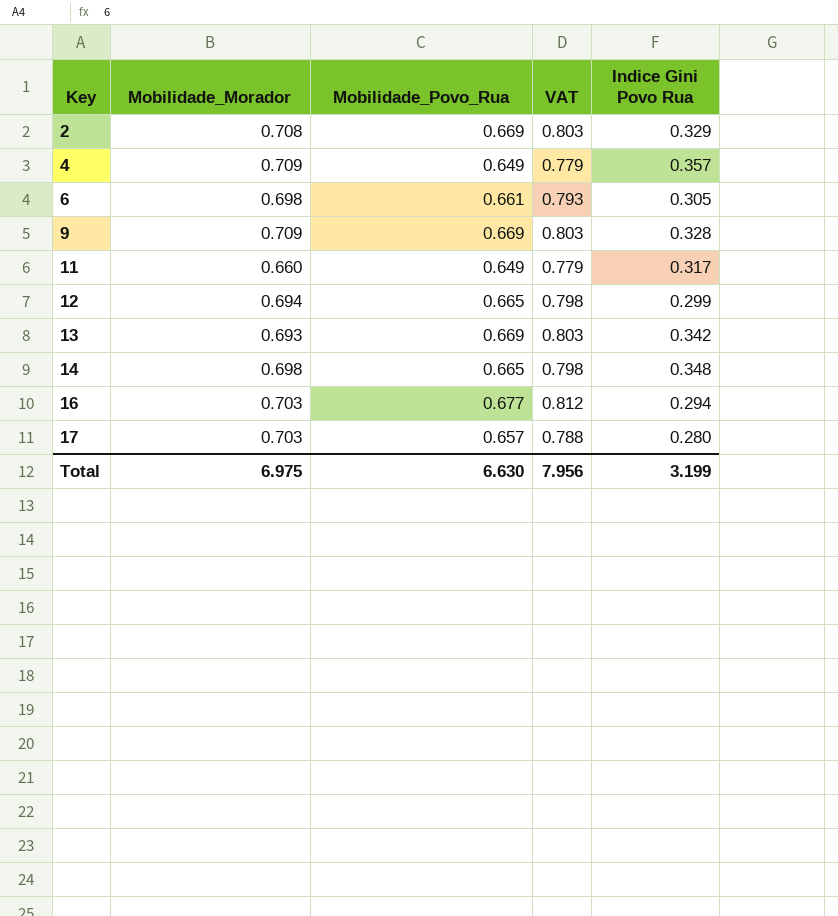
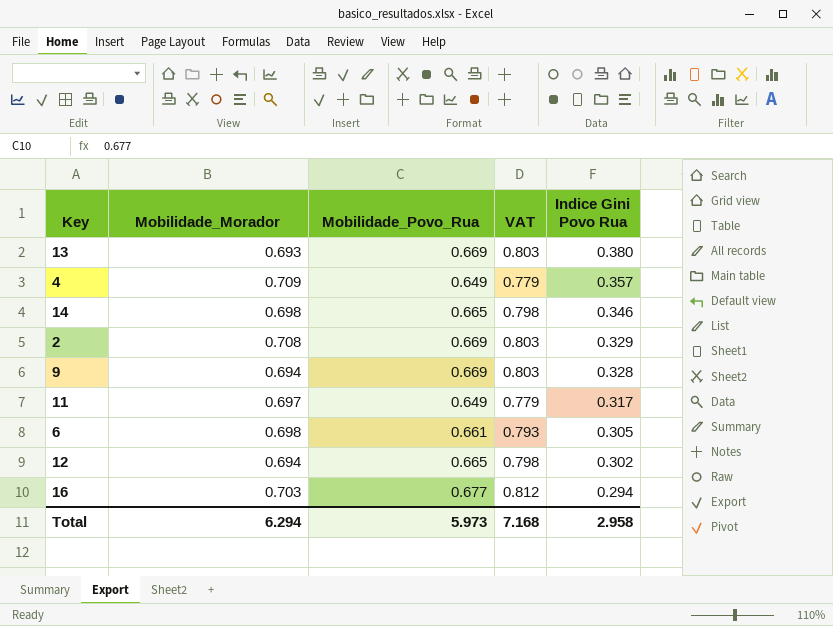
row order: Key ascending -> Indice Gini Povo Rua descending
row 17: 0.703 | 0.657 | 0.788 | 0.280 -> none
13 | Indice Gini Povo Rua: 0.342 -> 0.380
14 | Indice Gini Povo Rua: 0.348 -> 0.346
9 | Mobilidade_Morador: 0.709 -> 0.694
11 | Mobilidade_Morador: 0.660 -> 0.697
12 | Indice Gini Povo Rua: 0.299 -> 0.302
Total | Mobilidade_Morador: 6.975 -> 6.294
Total | Mobilidade_Povo_Rua: 6.630 -> 5.973
Total | VAT: 7.956 -> 7.168
Total | Indice Gini Povo Rua: 3.199 -> 2.958

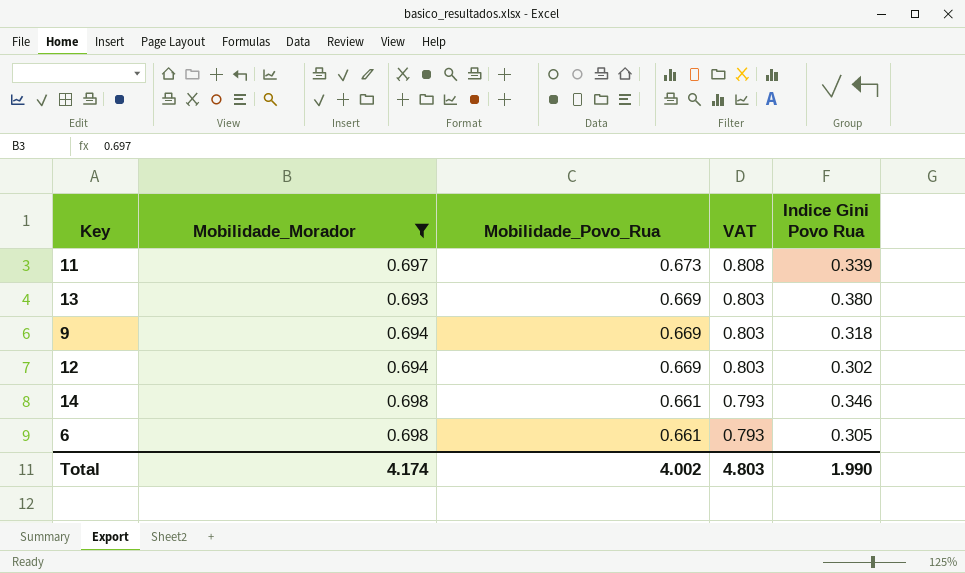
filter: none -> Mobilidade_Morador <= 0.698
row order: Indice Gini Povo Rua descending -> Mobilidade_Povo_Rua descending
11 | Mobilidade_Povo_Rua: 0.649 -> 0.673
11 | VAT: 0.779 -> 0.808
11 | Indice Gini Povo Rua: 0.317 -> 0.339
9 | Indice Gini Povo Rua: 0.328 -> 0.318
12 | Mobilidade_Povo_Rua: 0.665 -> 0.669
12 | VAT: 0.798 -> 0.803
14 | Mobilidade_Povo_Rua: 0.665 -> 0.661
14 | VAT: 0.798 -> 0.793
Total | Mobilidade_Morador: 6.294 -> 4.174
Total | Mobilidade_Povo_Rua: 5.973 -> 4.002
Total | VAT: 7.168 -> 4.803
Total | Indice Gini Povo Rua: 2.958 -> 1.990

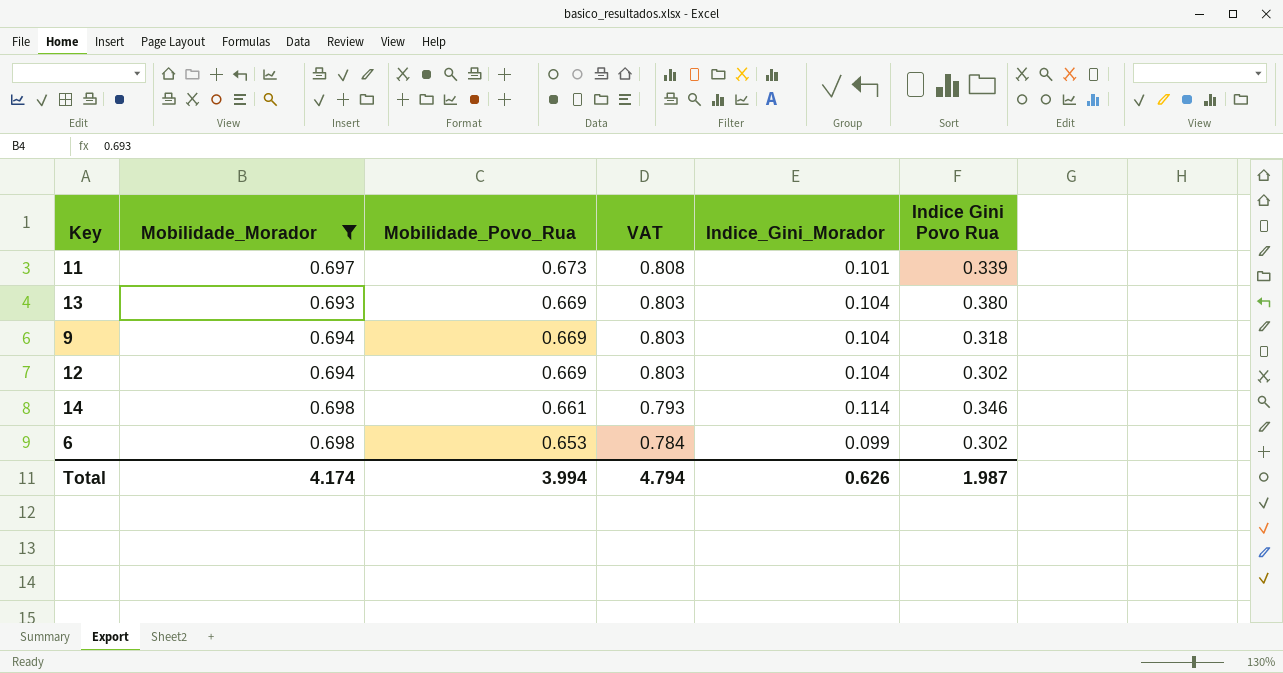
column Indice_Gini_Morador | position: none -> 5
6 | Mobilidade_Povo_Rua: 0.661 -> 0.653
6 | VAT: 0.793 -> 0.784
6 | Indice Gini Povo Rua: 0.305 -> 0.302
Total | Mobilidade_Povo_Rua: 4.002 -> 3.994
Total | VAT: 4.803 -> 4.794
Total | Indice Gini Povo Rua: 1.990 -> 1.987

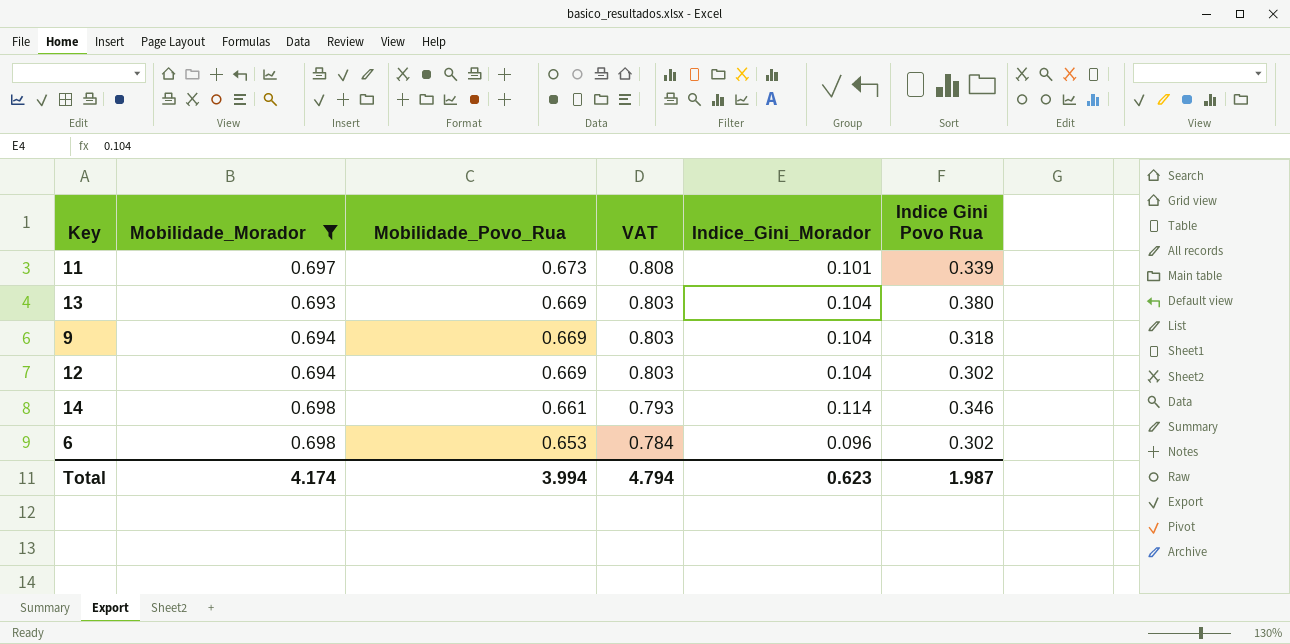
6 | Indice_Gini_Morador: 0.099 -> 0.096
Total | Indice_Gini_Morador: 0.626 -> 0.623

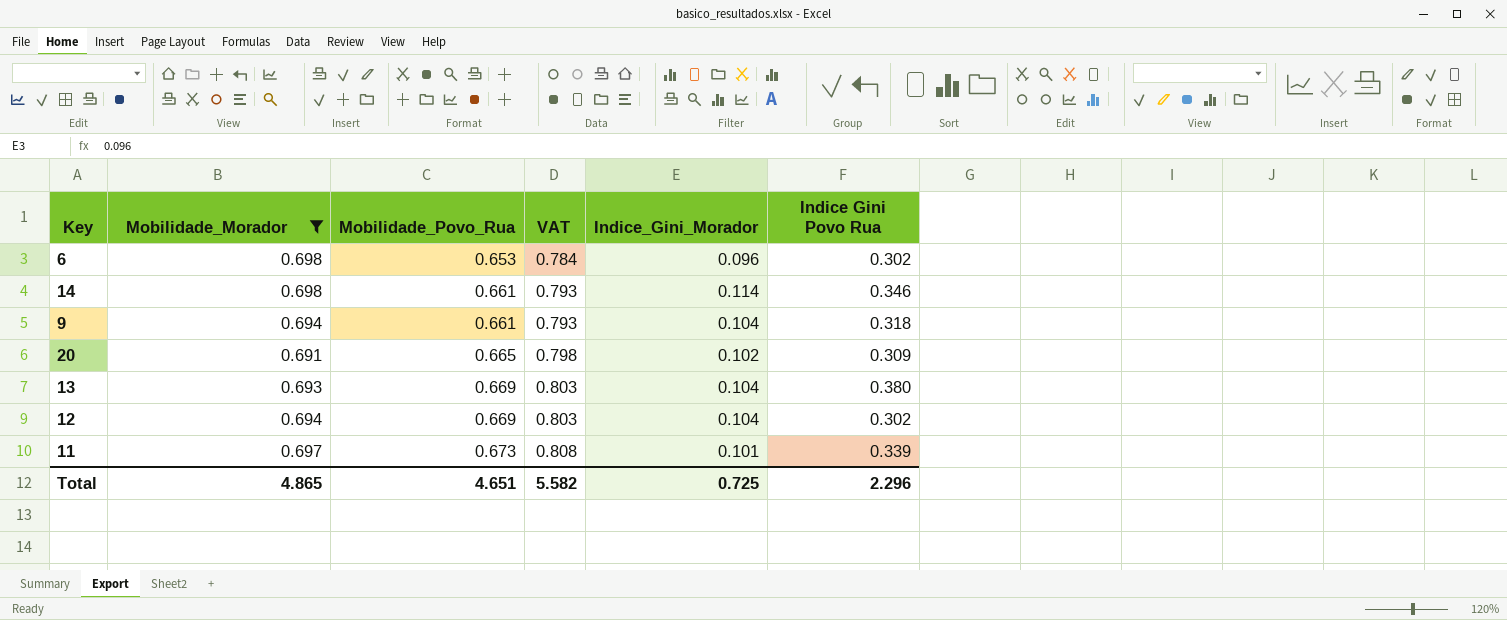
row order: Mobilidade_Povo_Rua descending -> Mobilidade_Povo_Rua ascending
9 | Mobilidade_Povo_Rua: 0.669 -> 0.661
9 | VAT: 0.803 -> 0.793
row 20: none -> 0.691 | 0.665 | 0.798 | 0.102 | 0.309
Total | Mobilidade_Morador: 4.174 -> 4.865
Total | Mobilidade_Povo_Rua: 3.994 -> 4.651
Total | VAT: 4.794 -> 5.582
Total | Indice_Gini_Morador: 0.623 -> 0.725
Total | Indice Gini Povo Rua: 1.987 -> 2.296

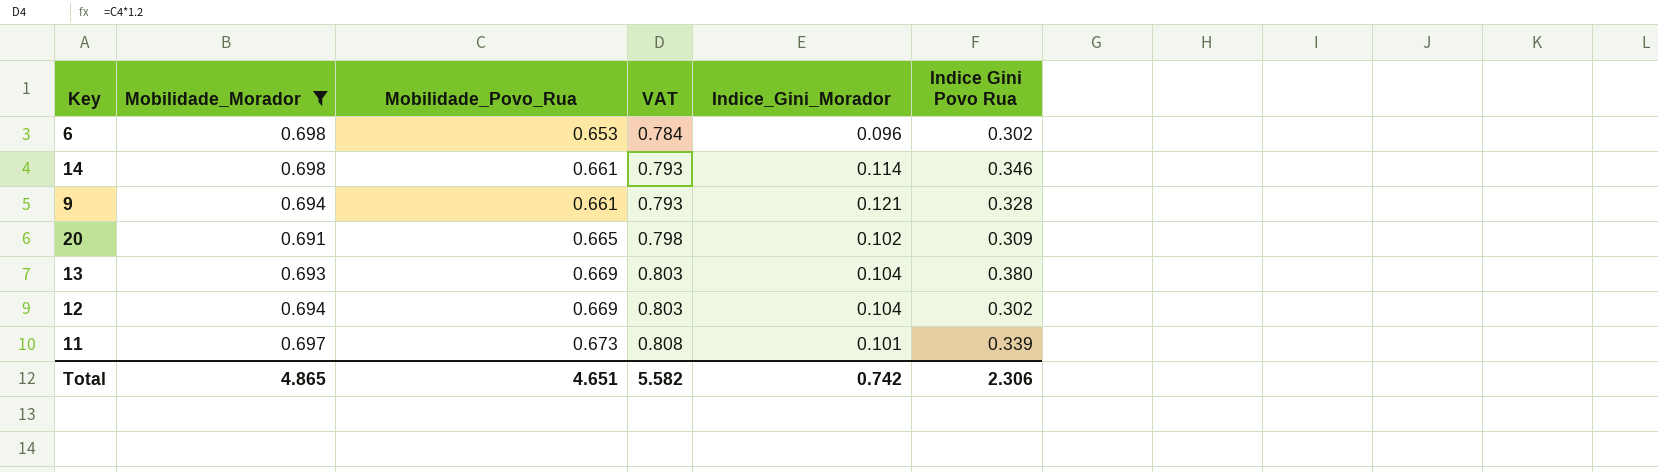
9 | Indice_Gini_Morador: 0.104 -> 0.121
9 | Indice Gini Povo Rua: 0.318 -> 0.328
Total | Indice_Gini_Morador: 0.725 -> 0.742
Total | Indice Gini Povo Rua: 2.296 -> 2.306

